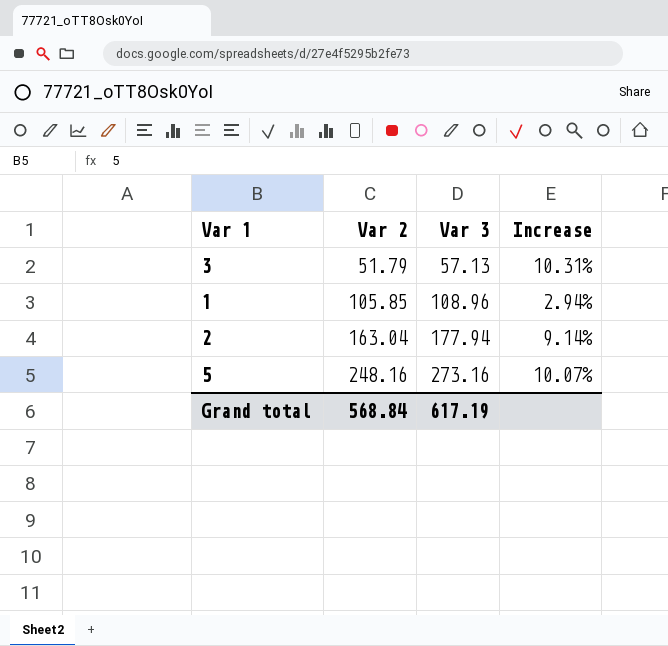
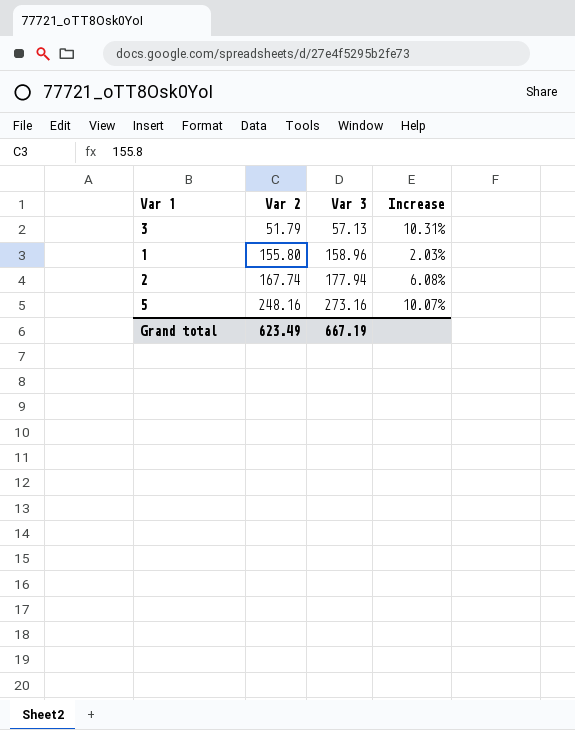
1 | Var 2: 105.85 -> 155.80
1 | Var 3: 108.96 -> 158.96
1 | Increase: 2.94% -> 2.03%
2 | Var 2: 163.04 -> 167.74
2 | Increase: 9.14% -> 6.08%
Grand total | Var 2: 568.84 -> 623.49
Grand total | Var 3: 617.19 -> 667.19

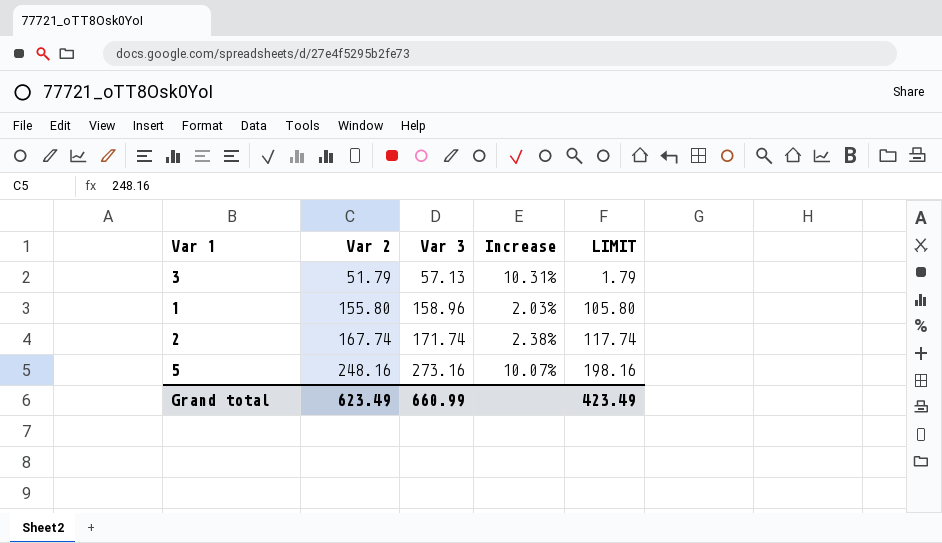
column LIMIT | formula: none -> [Var 2] - 50
2 | Var 3: 177.94 -> 171.74
2 | Increase: 6.08% -> 2.38%
Grand total | Var 3: 667.19 -> 660.99

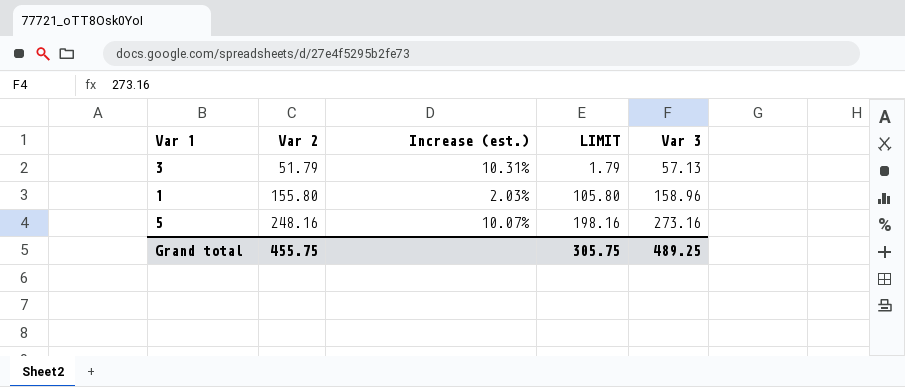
column name: Increase -> Increase (est.)
column Var 3 | position: 3 -> 5
row 2: 167.74 | 171.74 | 2.38% | 117.74 -> none
Grand total | Var 2: 623.49 -> 455.75
Grand total | LIMIT: 423.49 -> 305.75
Grand total | Var 3: 660.99 -> 489.25

